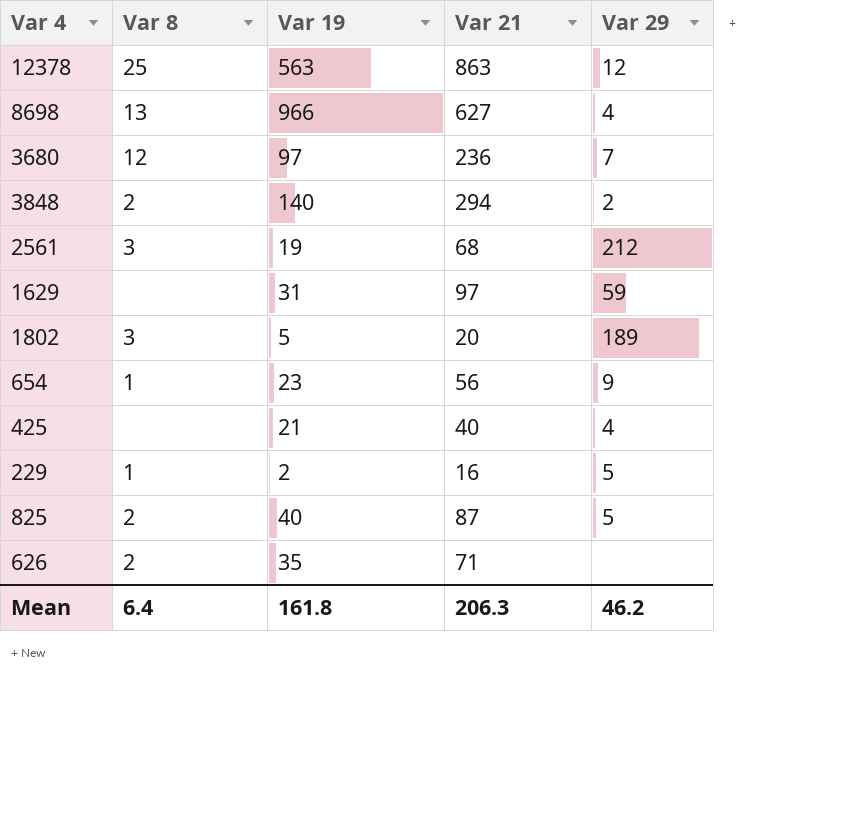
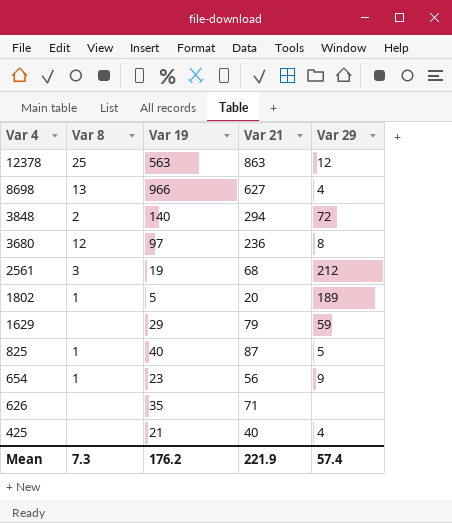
row order: none -> Var 4 descending
row 229: 1 | 2 | 16 | 5 -> none
3848 | Var 29: 2 -> 72
3680 | Var 29: 7 -> 8
1802 | Var 8: 3 -> 1
1629 | Var 19: 31 -> 29
1629 | Var 21: 97 -> 79
825 | Var 8: 2 -> 1
626 | Var 8: 2 -> none
Mean | Var 8: 6.4 -> 7.3
Mean | Var 19: 161.8 -> 176.2
Mean | Var 21: 206.3 -> 221.9
Mean | Var 29: 46.2 -> 57.4

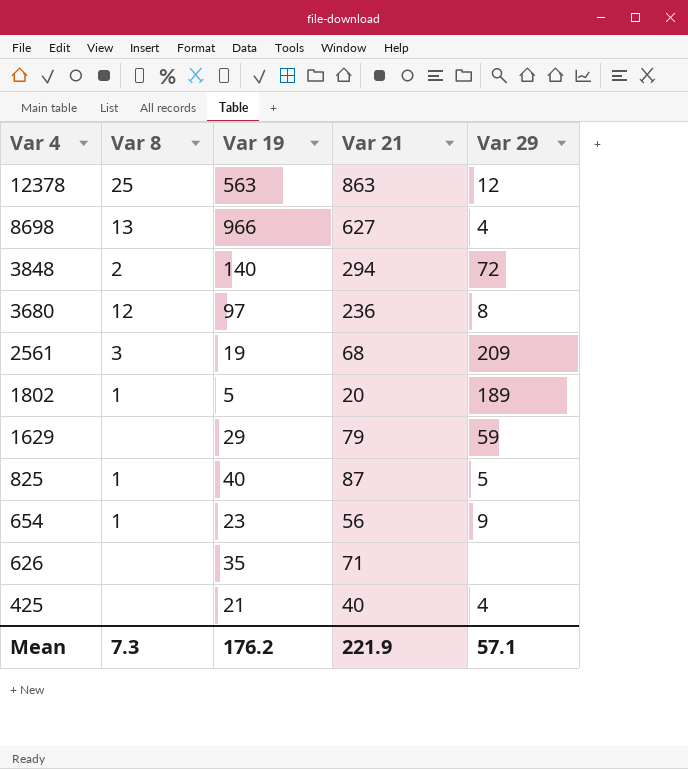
2561 | Var 29: 212 -> 209
Mean | Var 29: 57.4 -> 57.1

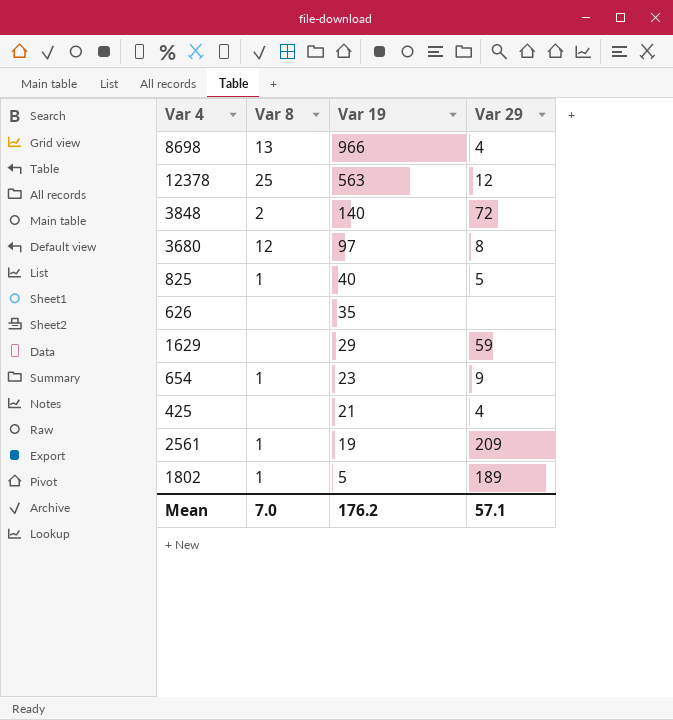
row order: Var 4 descending -> Var 19 descending
column Var 21 | position: 4 -> none
2561 | Var 8: 3 -> 1
Mean | Var 8: 7.3 -> 7.0

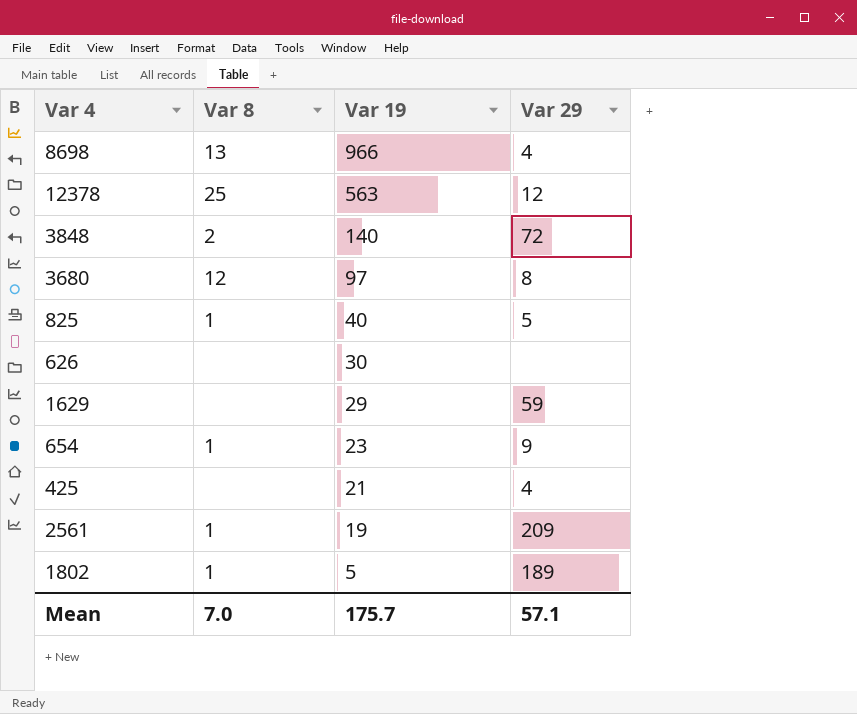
626 | Var 19: 35 -> 30
Mean | Var 19: 176.2 -> 175.7

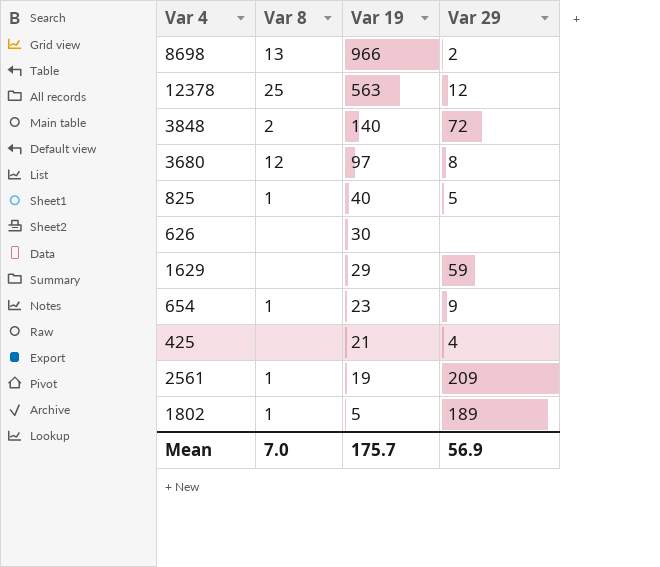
8698 | Var 29: 4 -> 2
Mean | Var 29: 57.1 -> 56.9

